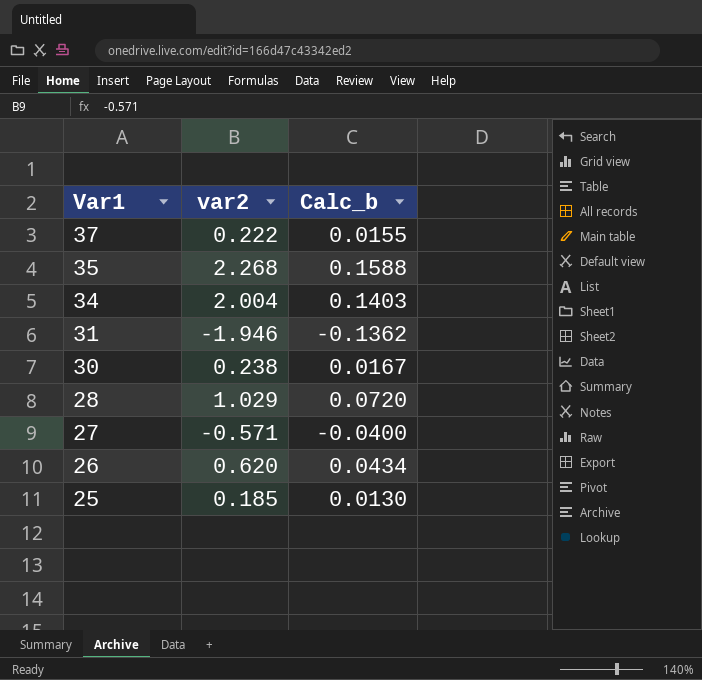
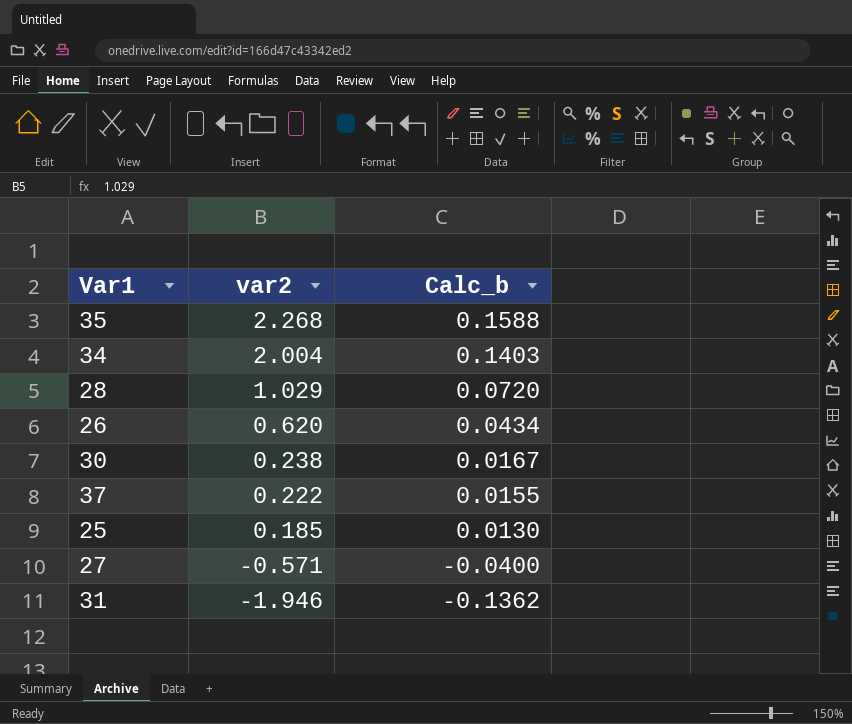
row order: Var1 descending -> var2 descending

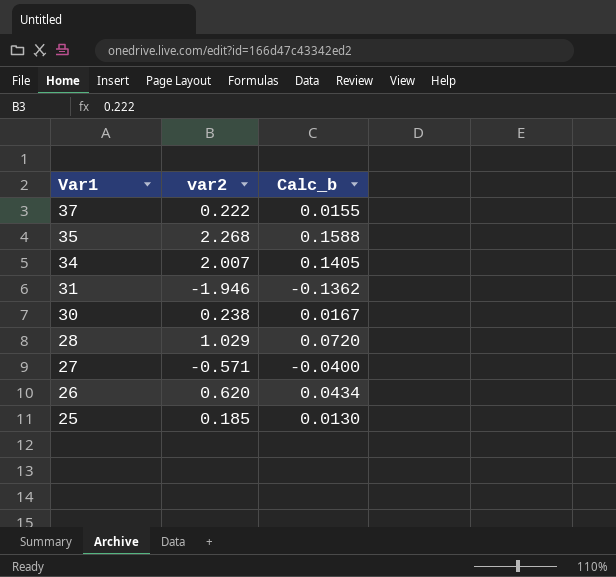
row order: var2 descending -> Var1 descending
34 | var2: 2.004 -> 2.007
34 | Calc_b: 0.1403 -> 0.1405

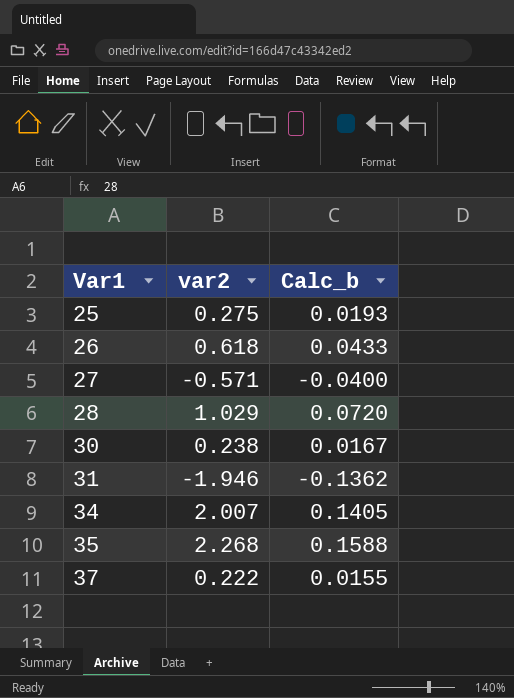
row order: Var1 descending -> Var1 ascending
25 | var2: 0.185 -> 0.275
25 | Calc_b: 0.0130 -> 0.0193
26 | var2: 0.620 -> 0.618
26 | Calc_b: 0.0434 -> 0.0433

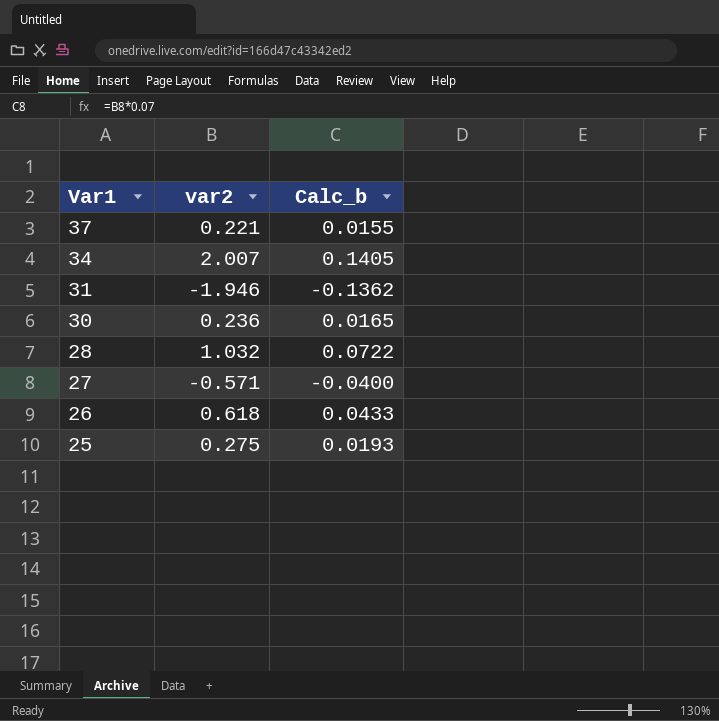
row order: Var1 ascending -> Var1 descending
row 35: 2.268 | 0.1588 -> none
37 | var2: 0.222 -> 0.221
30 | var2: 0.238 -> 0.236
30 | Calc_b: 0.0167 -> 0.0165
28 | var2: 1.029 -> 1.032
28 | Calc_b: 0.0720 -> 0.0722

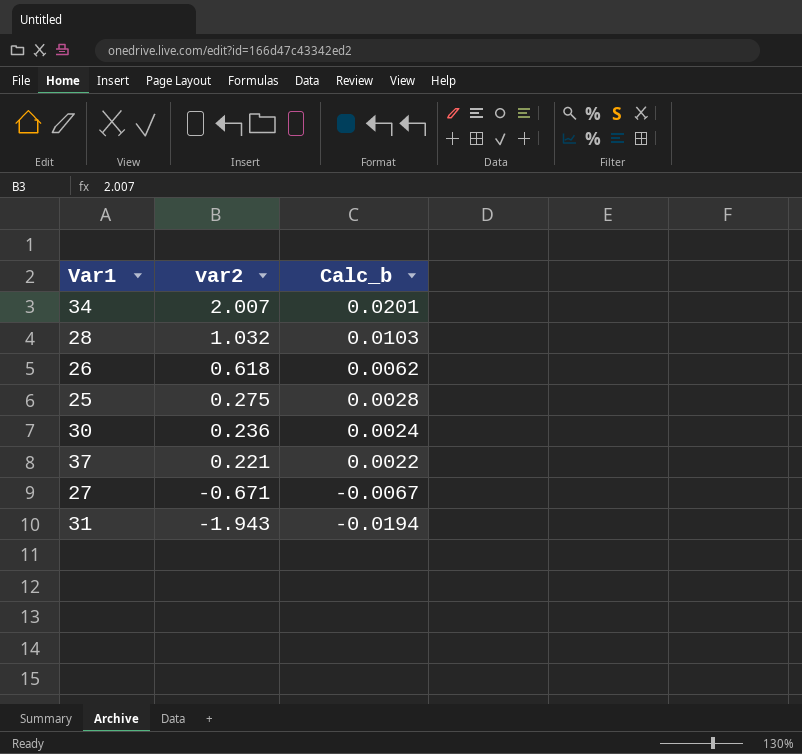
row order: Var1 descending -> var2 descending
column Calc_b | formula: [var2] * 0.07 -> [var2] * 0.01
27 | var2: -0.571 -> -0.671
31 | var2: -1.946 -> -1.943

